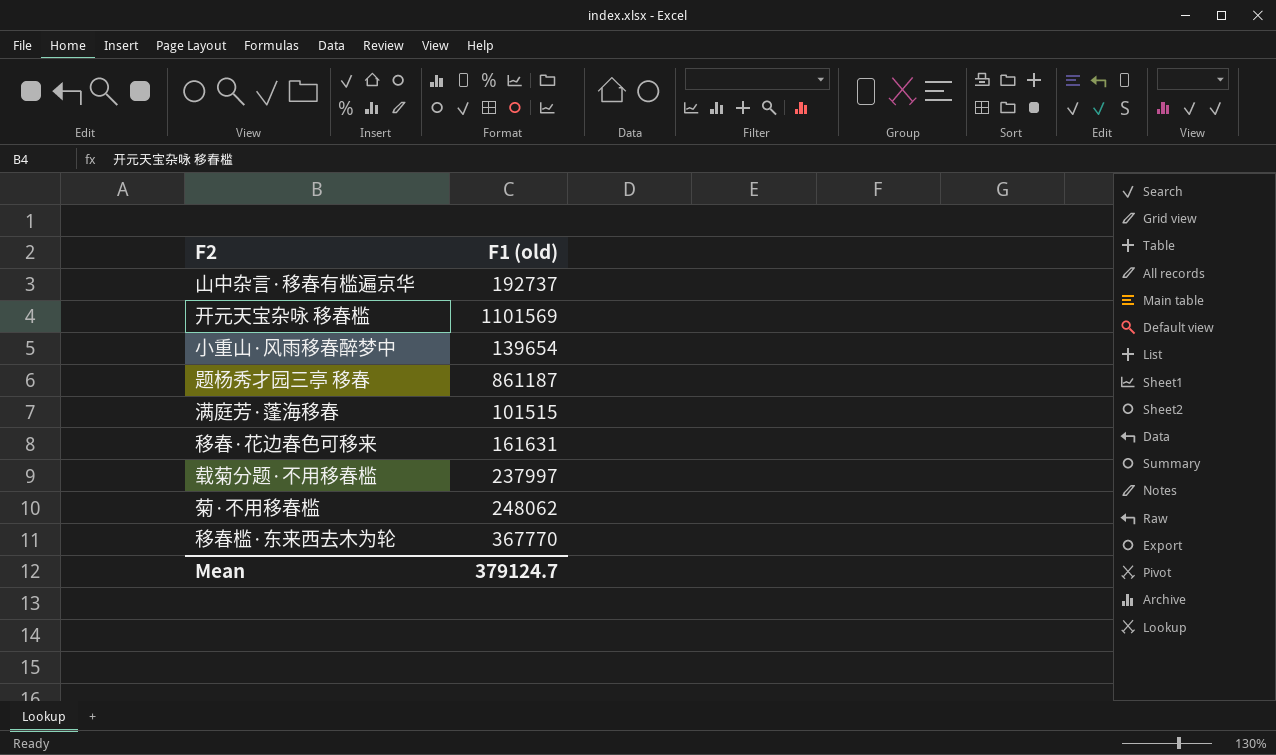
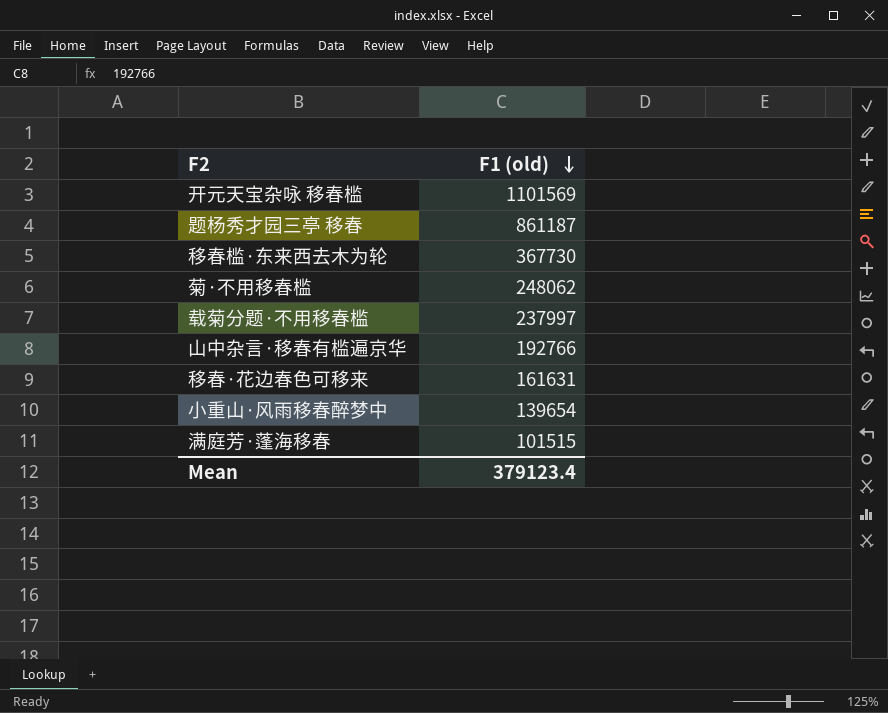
row order: none -> F1 (old) descending
移春槛·东来西去木为轮 | F1 (old): 367770 -> 367730
山中杂言·移春有槛遍京华 | F1 (old): 192737 -> 192766
Mean | F1 (old): 379124.7 -> 379123.4

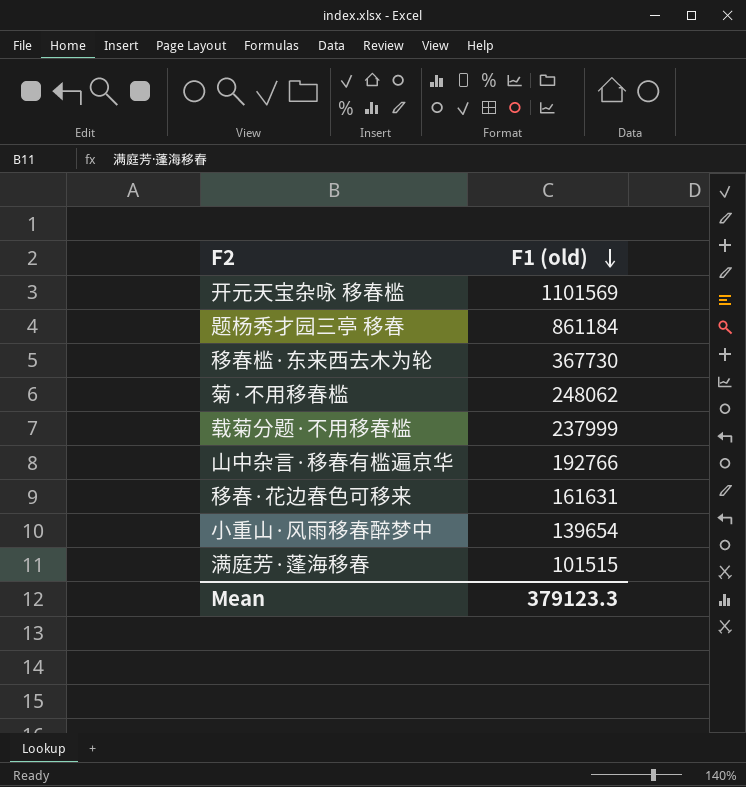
题杨秀才园三亭 移春 | F1 (old): 861187 -> 861184
载菊分题·不用移春槛 | F1 (old): 237997 -> 237999
Mean | F1 (old): 379123.4 -> 379123.3

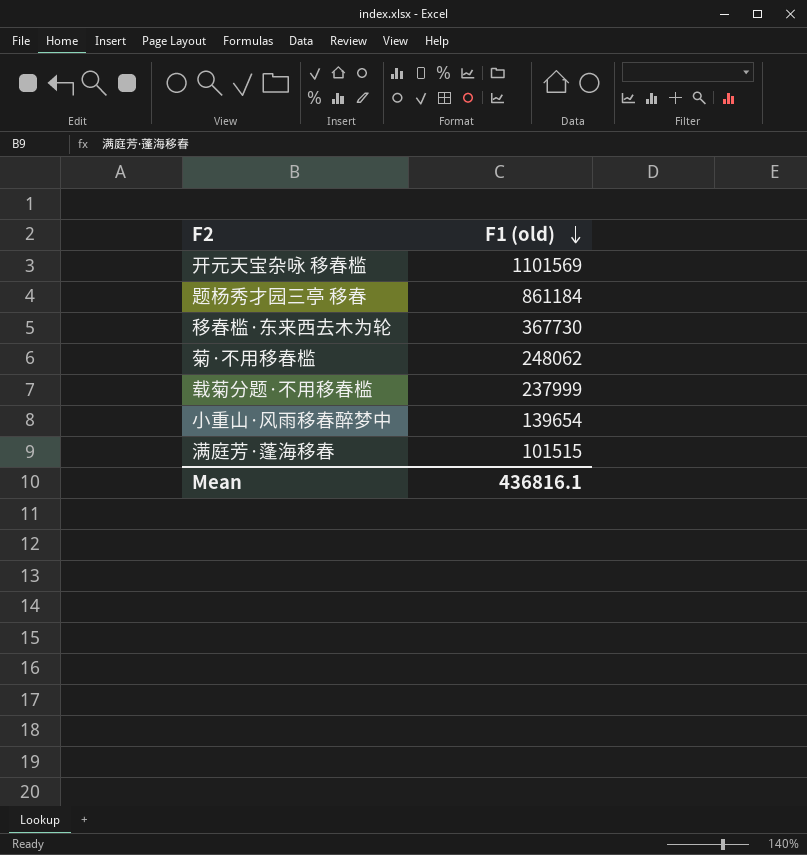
row 山中杂言·移春有槛遍京华: 192766 -> none
row 移春·花边春色可移来: 161631 -> none
Mean | F1 (old): 379123.3 -> 436816.1

